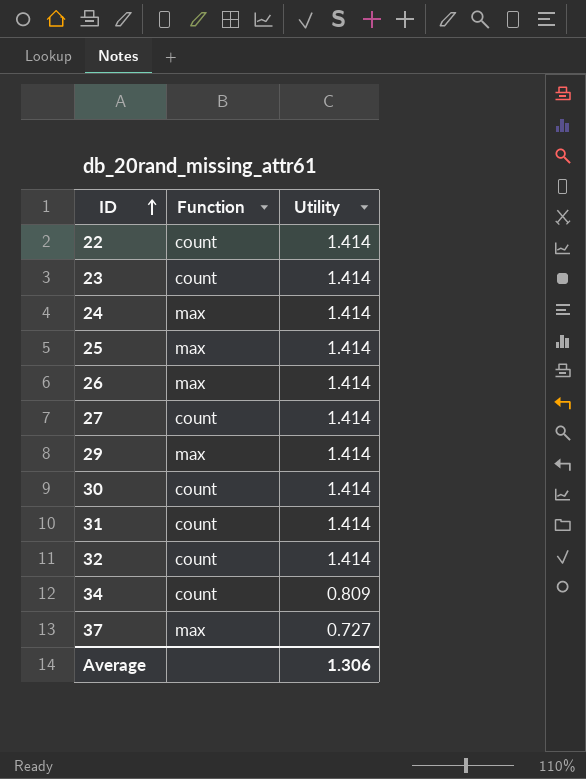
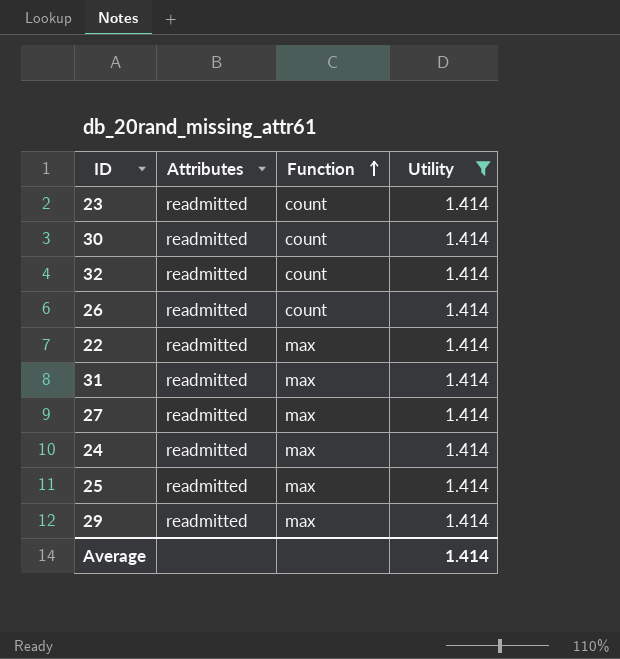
filter: none -> Utility = 1.414
row order: ID ascending -> Function ascending
column Attributes | position: none -> 2
26 | Function: max -> count
22 | Function: count -> max
31 | Function: count -> max
27 | Function: count -> max
Average | Utility: 1.306 -> 1.414

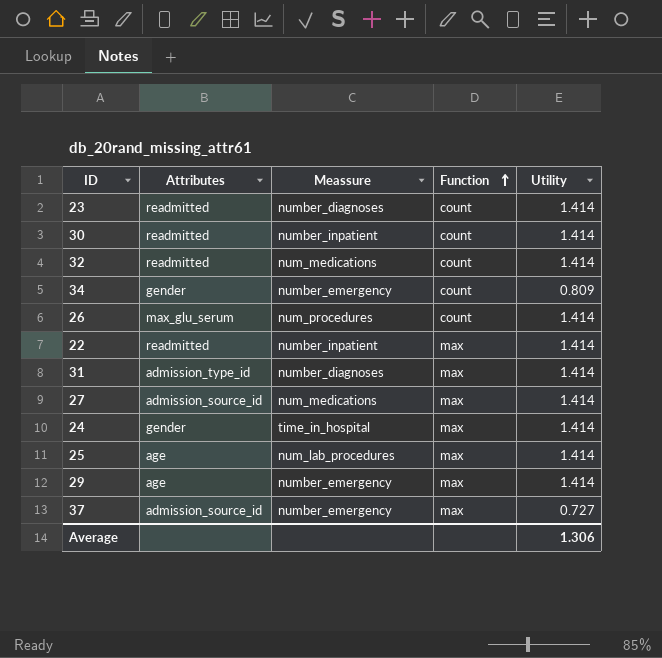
filter: Utility = 1.414 -> none
column Meassure | position: none -> 3
26 | Attributes: readmitted -> max_glu_serum
31 | Attributes: readmitted -> admission_type_id
27 | Attributes: readmitted -> admission_source_id
24 | Attributes: readmitted -> gender
25 | Attributes: readmitted -> age
29 | Attributes: readmitted -> age
Average | Utility: 1.414 -> 1.306

